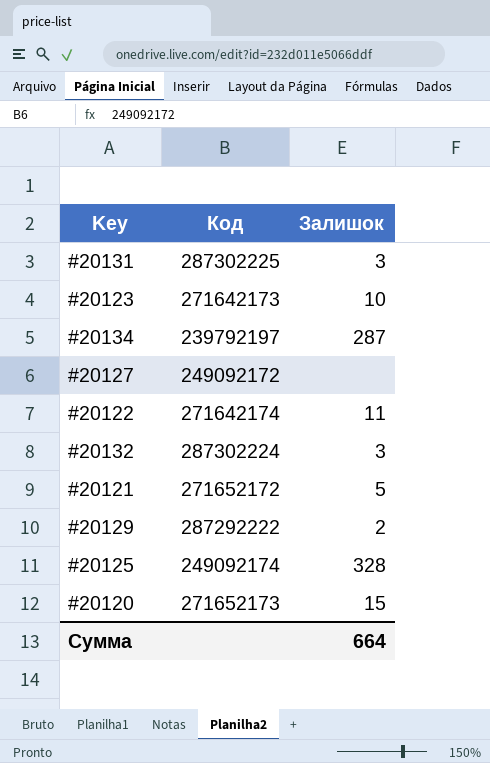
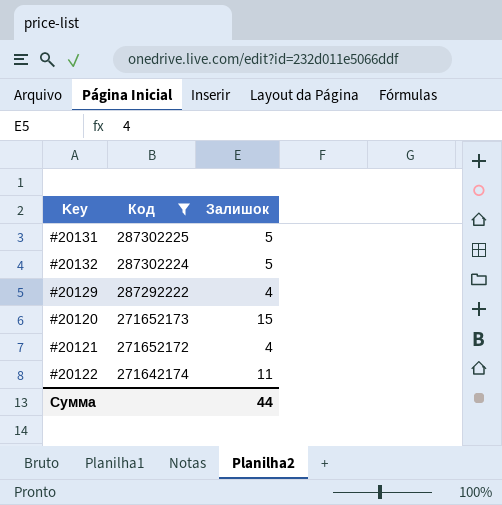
filter: none -> Код >= 271642174
row order: none -> Код descending
#20131 | Залишок: 3 -> 5
#20132 | Залишок: 3 -> 5
#20129 | Залишок: 2 -> 4
#20121 | Залишок: 5 -> 4
Сумма | Залишок: 664 -> 44

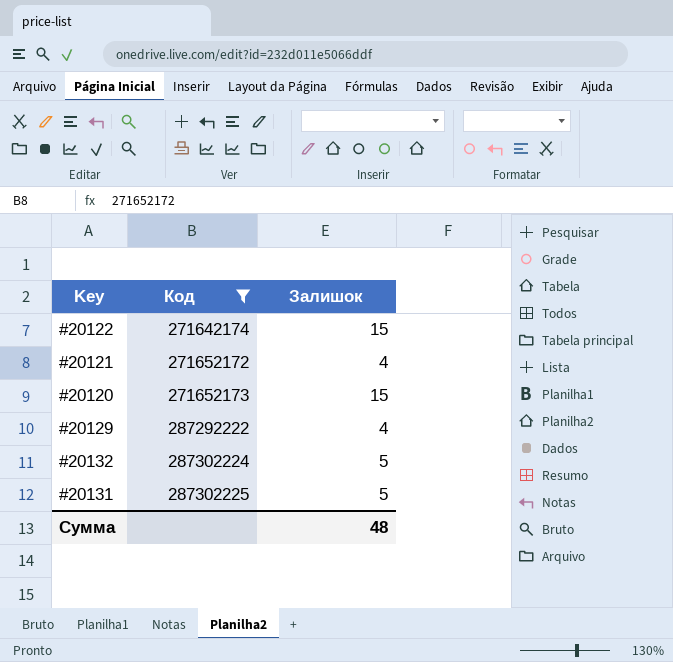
row order: Код descending -> Код ascending
#20122 | Залишок: 11 -> 15
Сумма | Залишок: 44 -> 48

